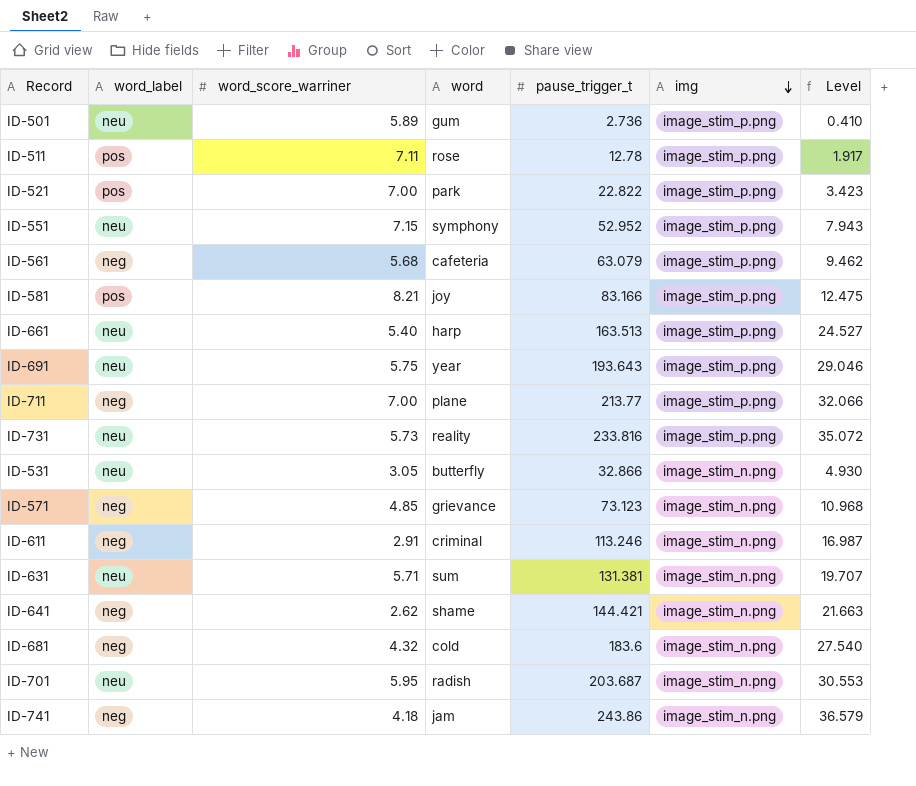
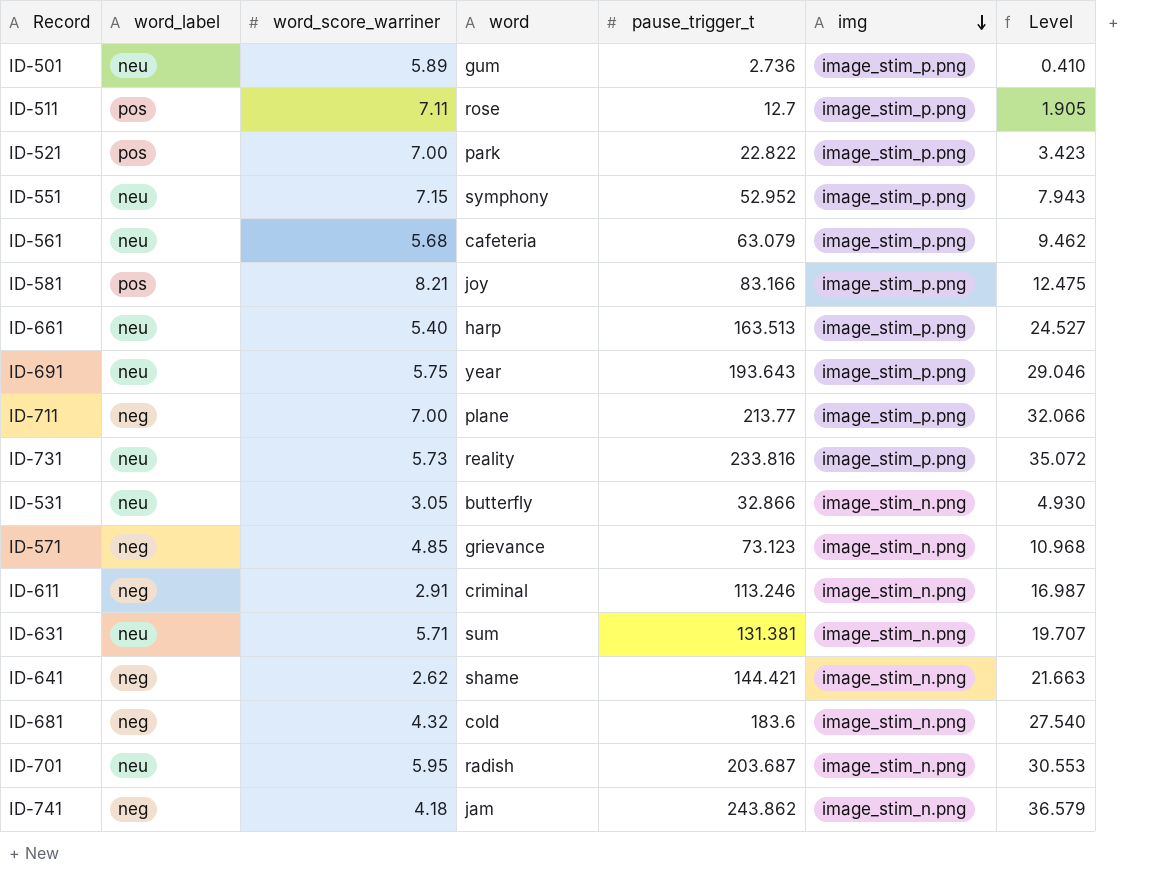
ID-511 | pause_trigger_t: 12.78 -> 12.7
ID-511 | Level: 1.917 -> 1.905
ID-561 | word_label: neg -> neu
ID-741 | pause_trigger_t: 243.86 -> 243.862

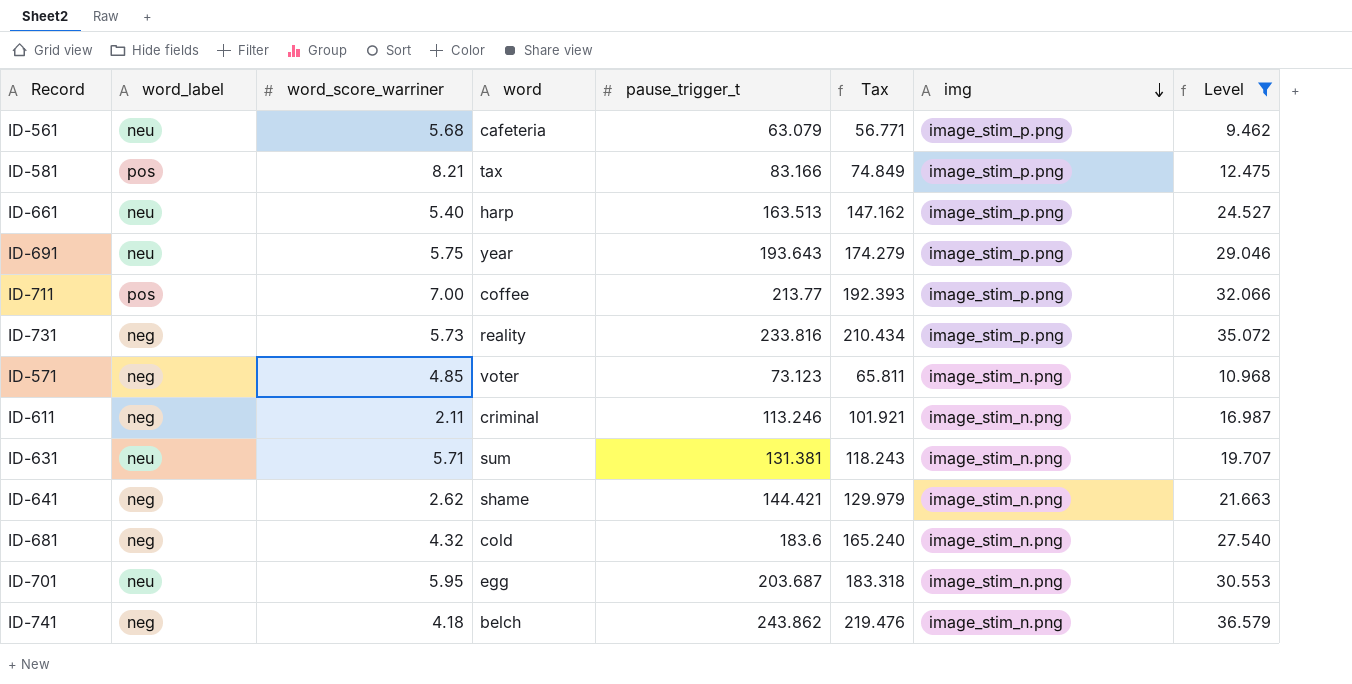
filter: none -> Level >= 9.462
column Tax | formula: none -> [pause_trigger_t] * 0.9
ID-581 | word: joy -> tax
ID-711 | word_label: neg -> pos
ID-711 | word: plane -> coffee
ID-731 | word_label: neu -> neg
ID-571 | word: grievance -> voter
ID-611 | word_score_warriner: 2.91 -> 2.11
ID-701 | word: radish -> egg
ID-741 | word: jam -> belch

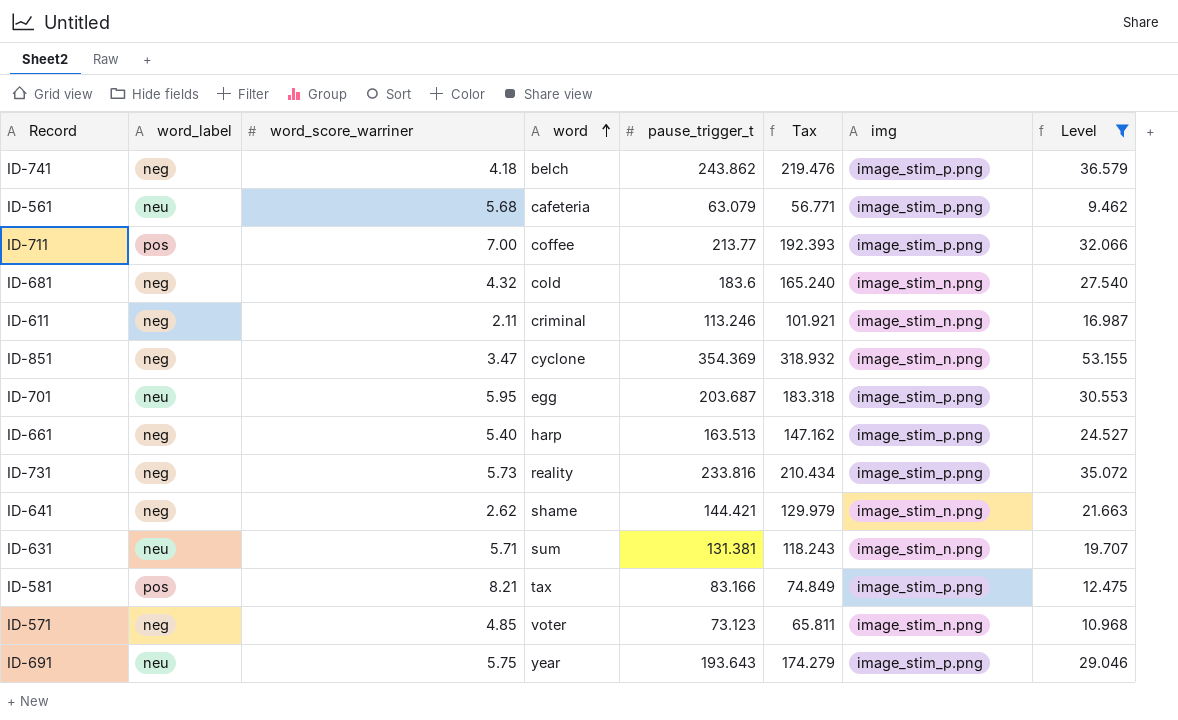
row order: img descending -> word ascending
ID-741 | img: image_stim_n.png -> image_stim_p.png
row ID-851: none -> neg | 3.47 | cyclone | 354.369 | 318.932 | image_stim_n.png | 53.155
ID-701 | img: image_stim_n.png -> image_stim_p.png
ID-661 | word_label: neu -> neg

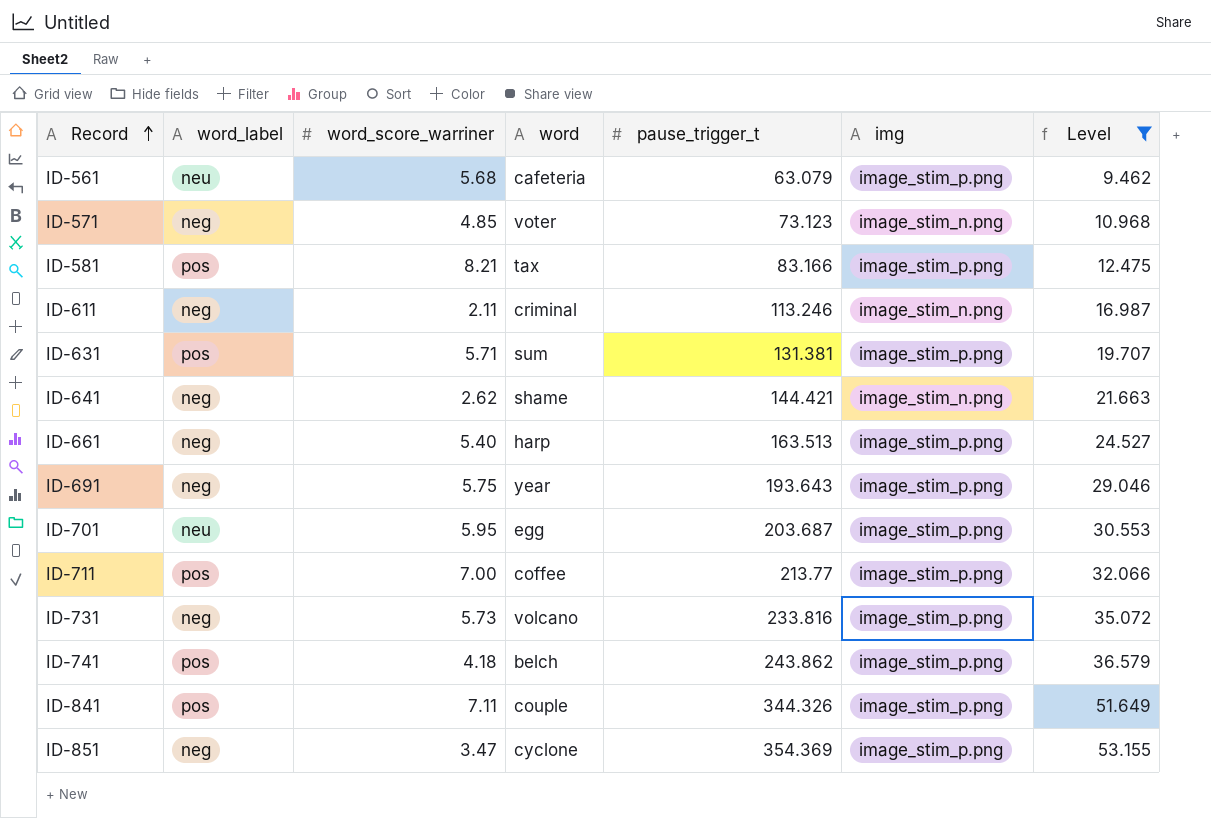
row order: word ascending -> Record ascending
column Tax | formula: [pause_trigger_t] * 0.9 -> none
row ID-681: neg | 4.32 | cold | 183.6 | 165.240 | image_stim_n.png | 27.540 -> none
ID-631 | word_label: neu -> pos
ID-631 | img: image_stim_n.png -> image_stim_p.png
ID-691 | word_label: neu -> neg
ID-731 | word: reality -> volcano
ID-741 | word_label: neg -> pos
row ID-841: none -> pos | 7.11 | couple | 344.326 | image_stim_p.png | 51.649
ID-851 | img: image_stim_n.png -> image_stim_p.png

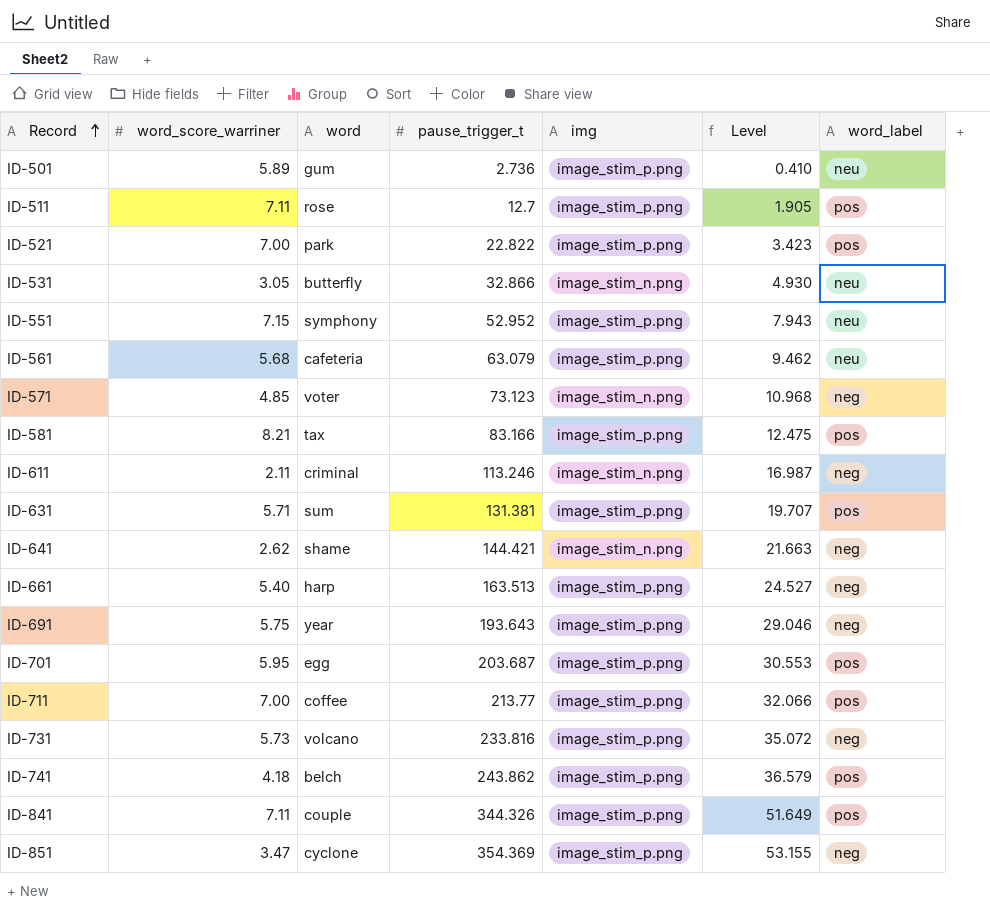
filter: Level >= 9.462 -> none
column word_label | position: 2 -> 7
ID-701 | word_label: neu -> pos

